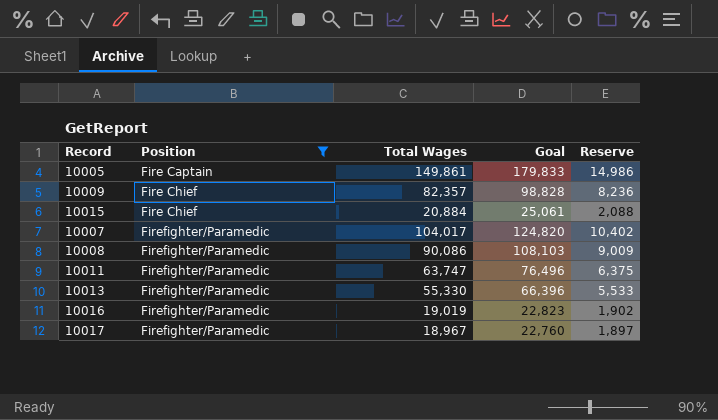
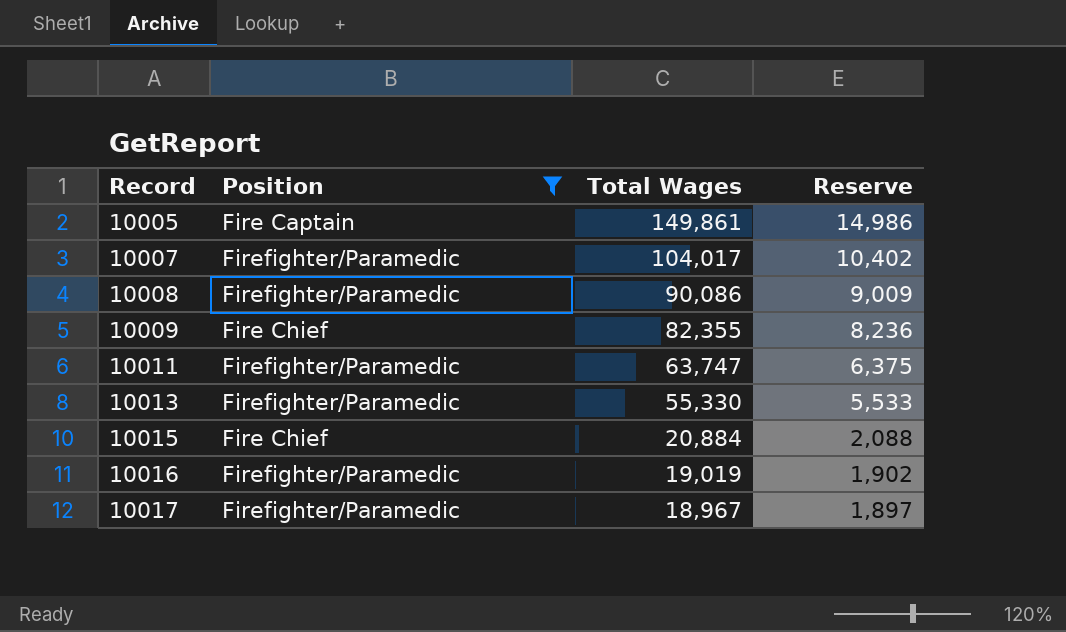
row order: Position ascending -> Record ascending
column Goal | formula: [Total Wages] * 1.2 -> none
10009 | Total Wages: 82,357 -> 82,355

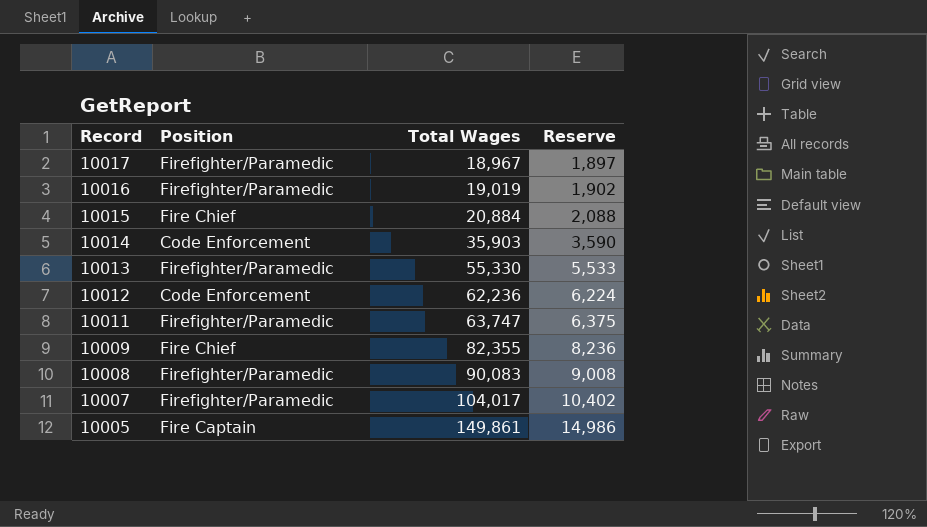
filter: Position != Code Enforcement -> none
row order: Record ascending -> Record descending
10008 | Total Wages: 90,086 -> 90,083
10008 | Reserve: 9,009 -> 9,008

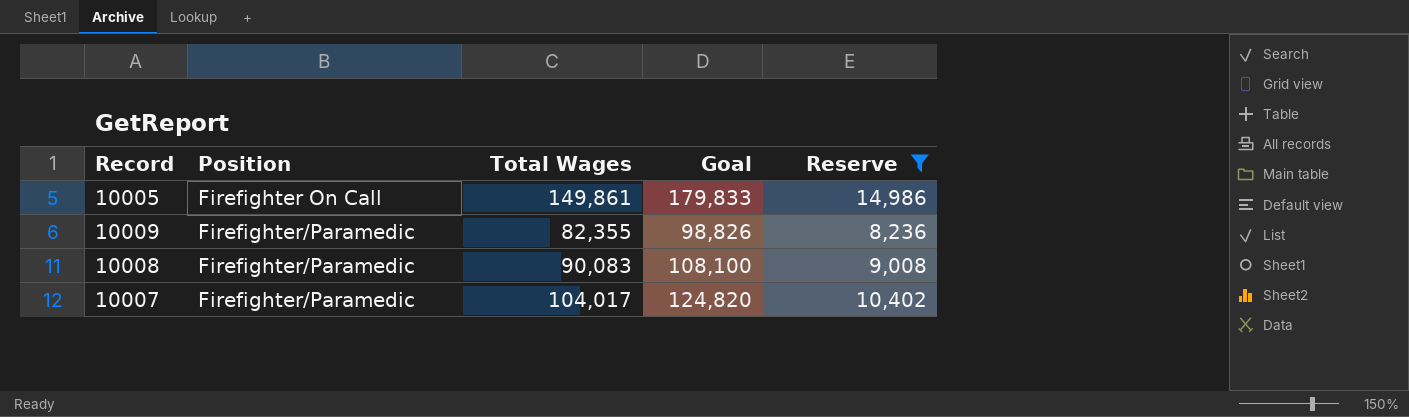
filter: none -> Reserve >= 8,236
row order: Record descending -> Position ascending
column Goal | formula: none -> [Total Wages] * 1.2
10005 | Position: Fire Captain -> Firefighter On Call
10009 | Position: Fire Chief -> Firefighter/Paramedic

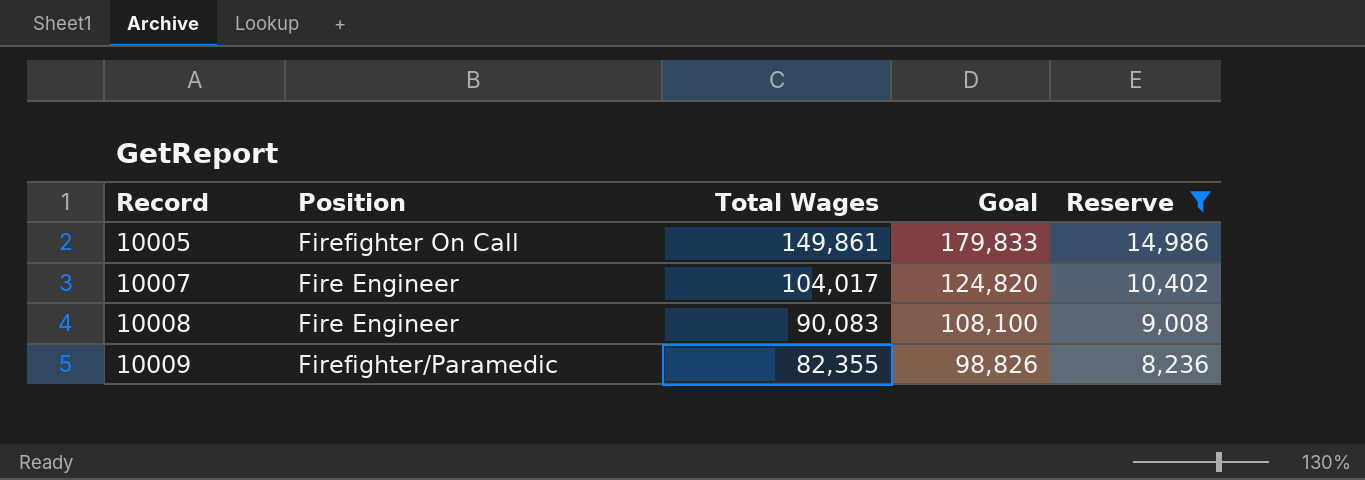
row order: Position ascending -> Record ascending
10007 | Position: Firefighter/Paramedic -> Fire Engineer
10008 | Position: Firefighter/Paramedic -> Fire Engineer

